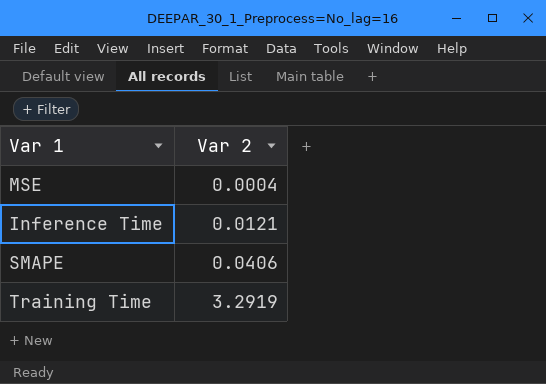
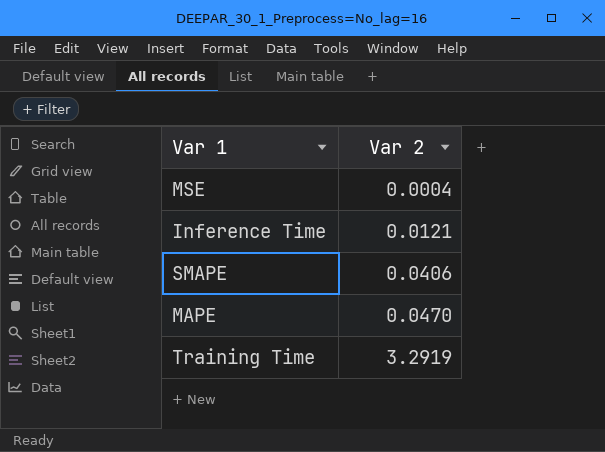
row MAPE: none -> 0.0470

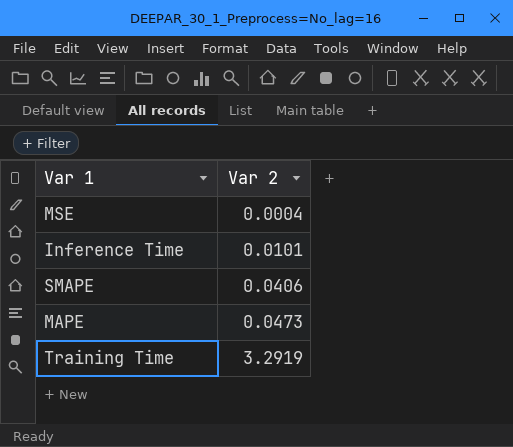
Inference Time | Var 2: 0.0121 -> 0.0101
MAPE | Var 2: 0.0470 -> 0.0473

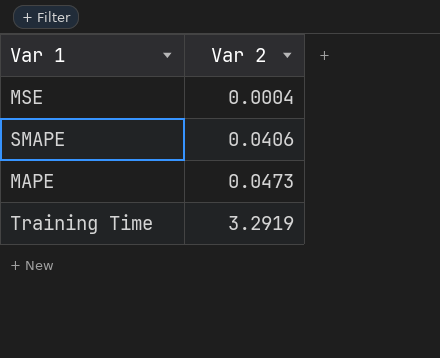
row Inference Time: 0.0101 -> none

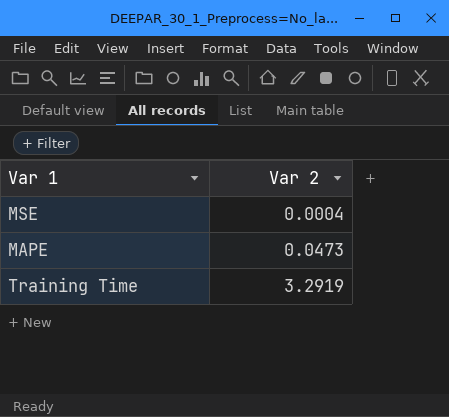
row SMAPE: 0.0406 -> none

